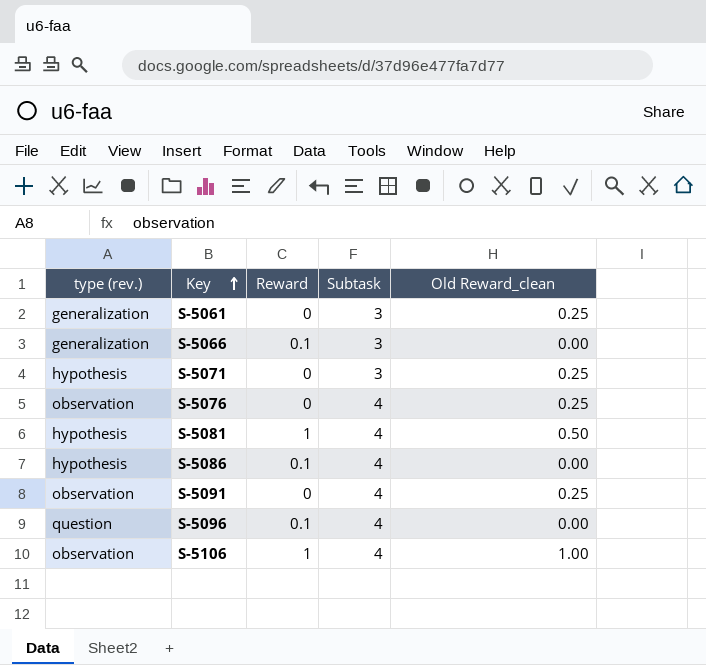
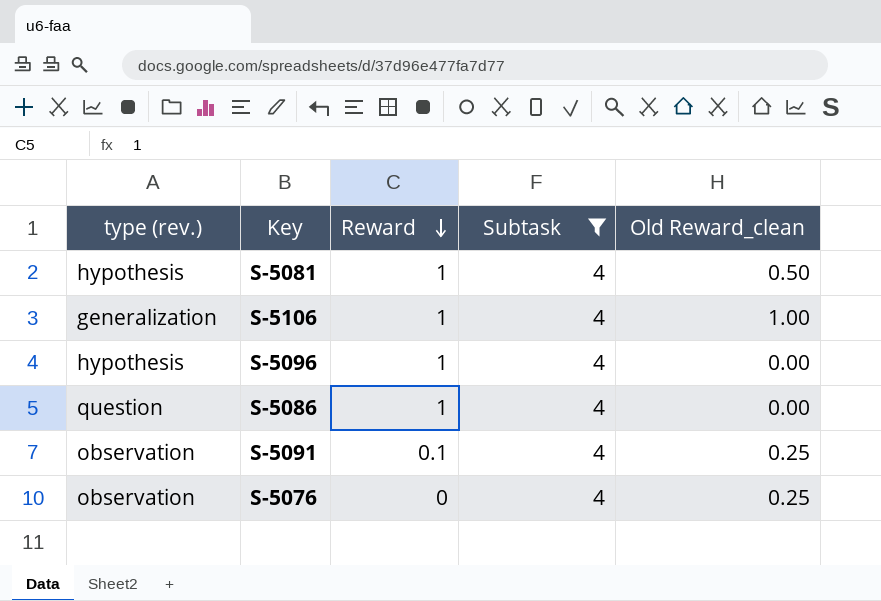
filter: none -> Subtask = 4
row order: Key ascending -> Reward descending
S-5106 | type (rev.): observation -> generalization
S-5096 | type (rev.): question -> hypothesis
S-5096 | Reward: 0.1 -> 1
S-5086 | type (rev.): hypothesis -> question
S-5086 | Reward: 0.1 -> 1
S-5091 | Reward: 0 -> 0.1

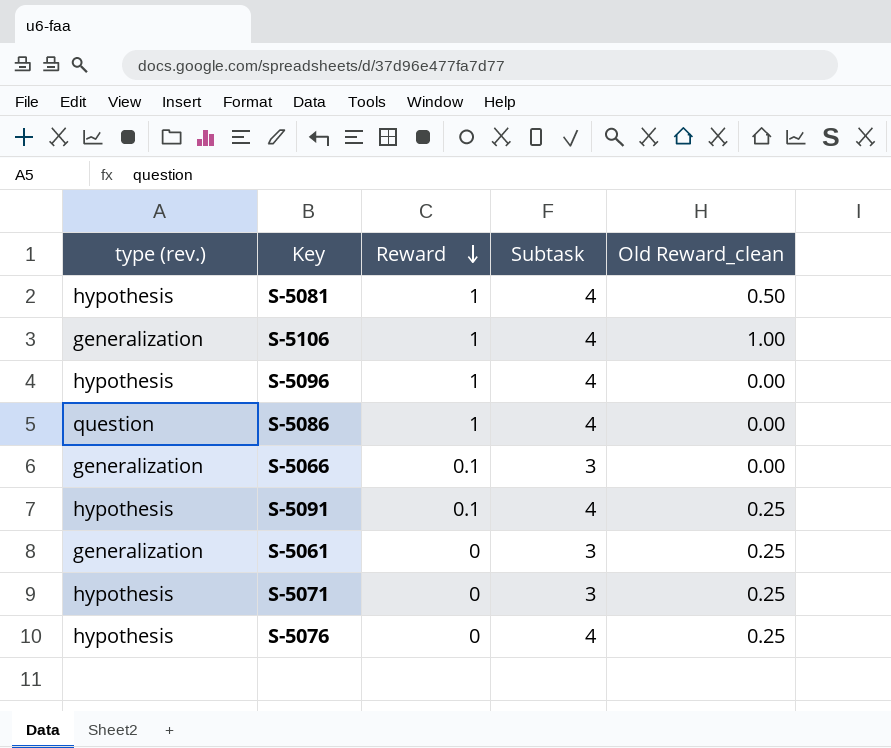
filter: Subtask = 4 -> none
S-5091 | type (rev.): observation -> hypothesis
S-5076 | type (rev.): observation -> hypothesis

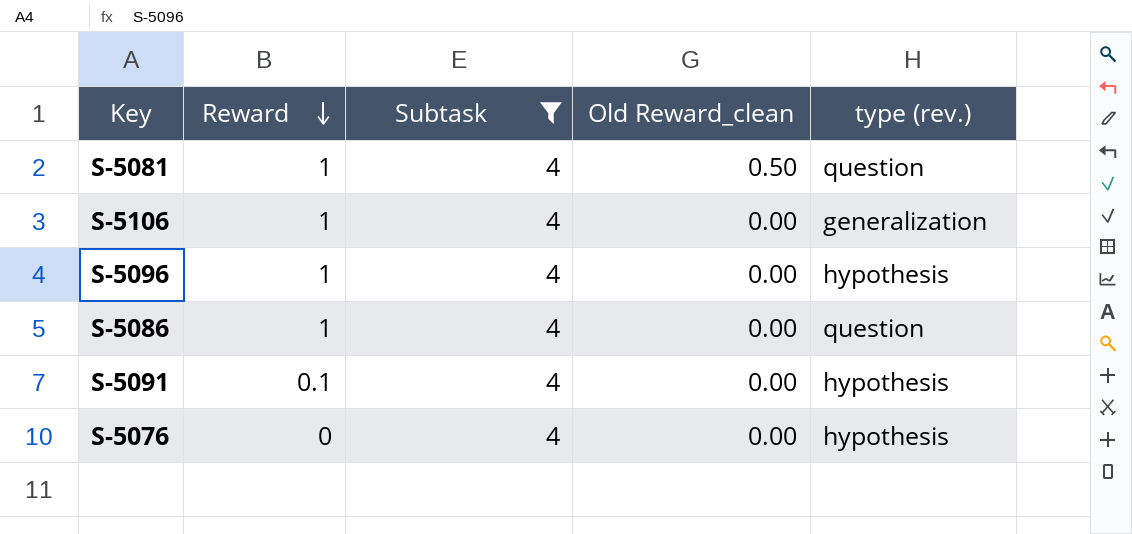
filter: none -> Subtask = 4
column type (rev.) | position: 1 -> 5
S-5081 | type (rev.): hypothesis -> question
S-5106 | Old Reward_clean: 1.00 -> 0.00
S-5091 | Old Reward_clean: 0.25 -> 0.00
S-5076 | Old Reward_clean: 0.25 -> 0.00

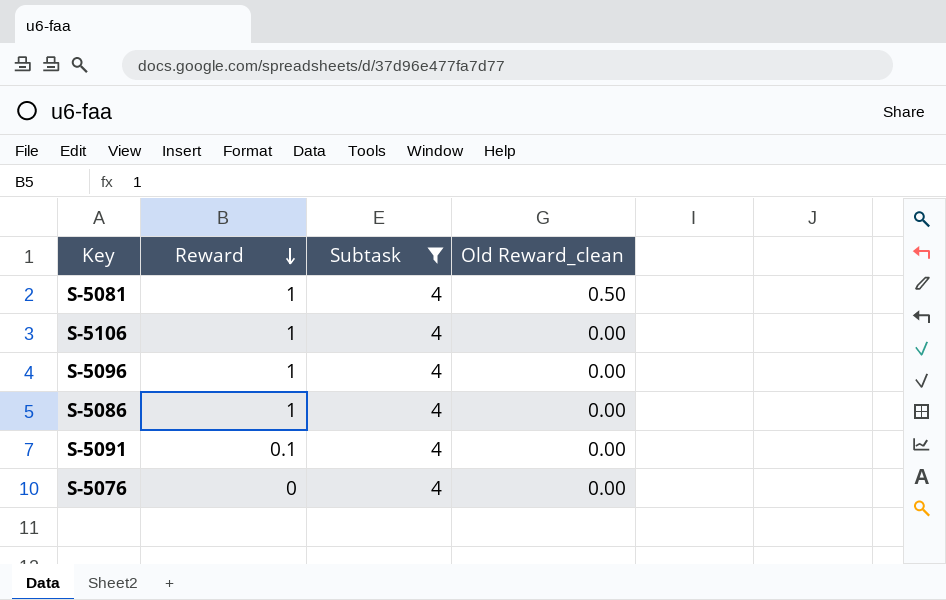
column type (rev.) | position: 5 -> none

